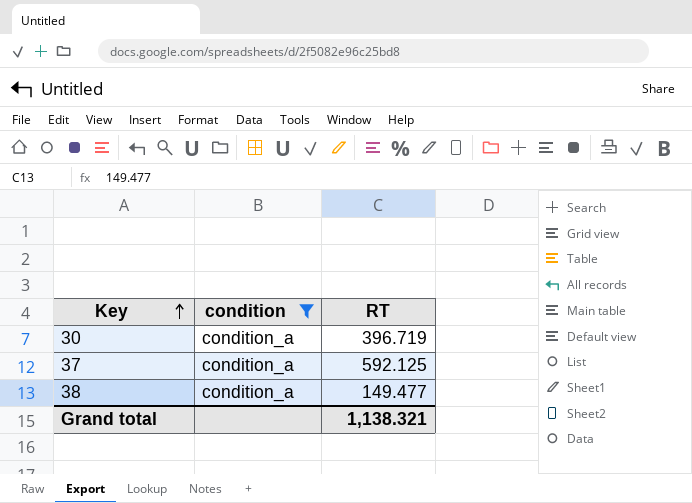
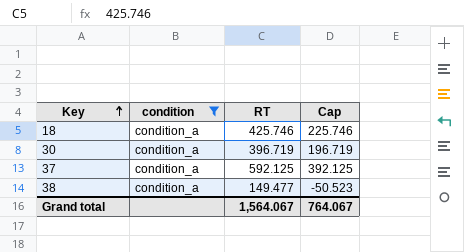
column Cap | formula: none -> [RT] - 200
row 18: none -> condition_a | 425.746 | 225.746
Grand total | RT: 1,138.321 -> 1,564.067

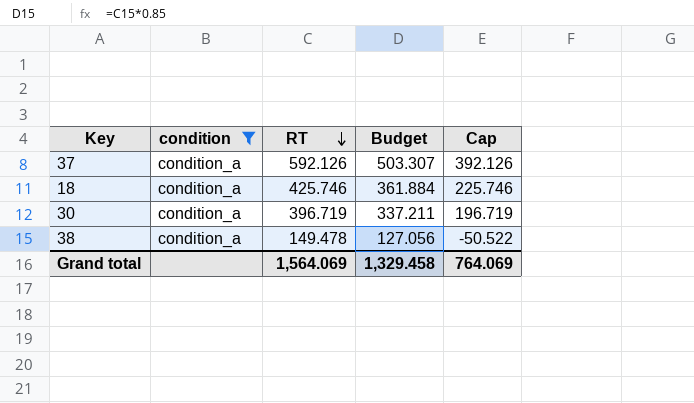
row order: Key ascending -> RT descending
column Budget | formula: none -> [RT] * 0.85
37 | RT: 592.125 -> 592.126
37 | Cap: 392.125 -> 392.126
38 | RT: 149.477 -> 149.478
38 | Cap: -50.523 -> -50.522
Grand total | RT: 1,564.067 -> 1,564.069
Grand total | Cap: 764.067 -> 764.069

